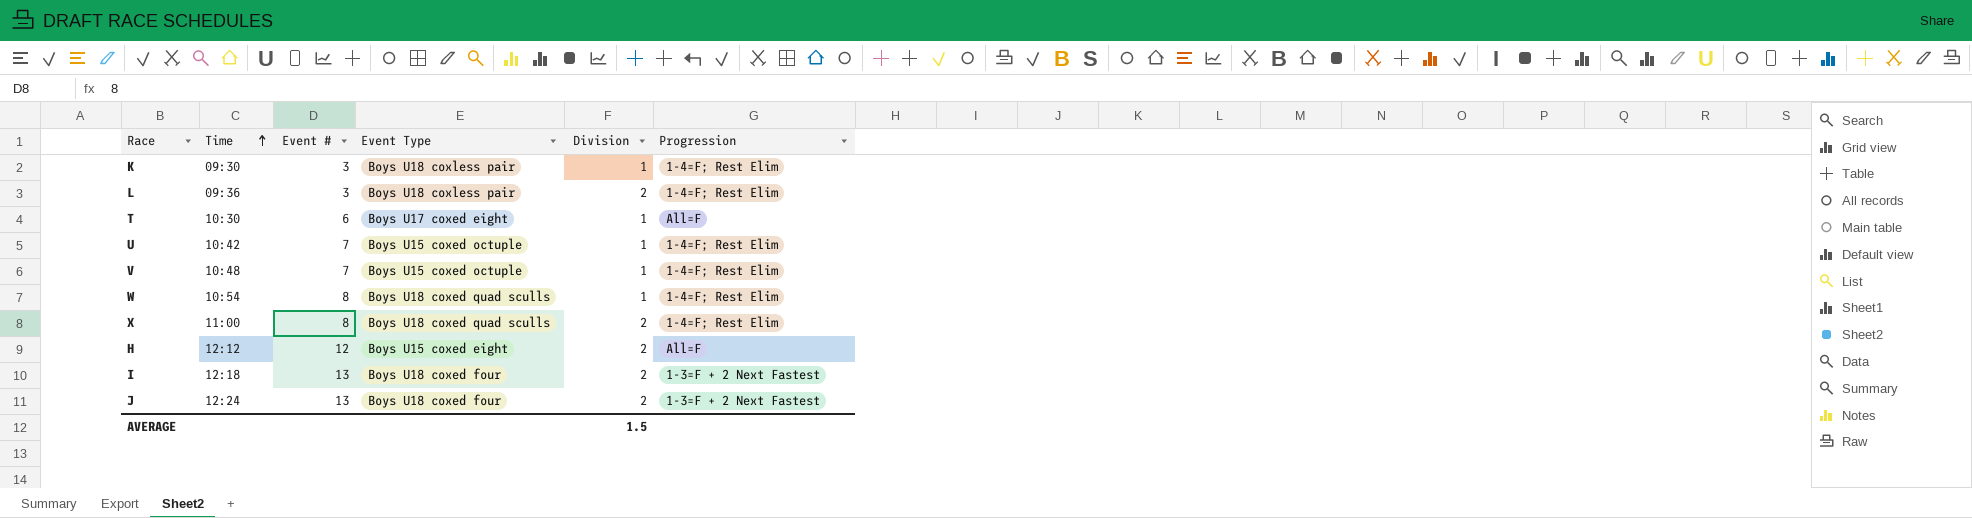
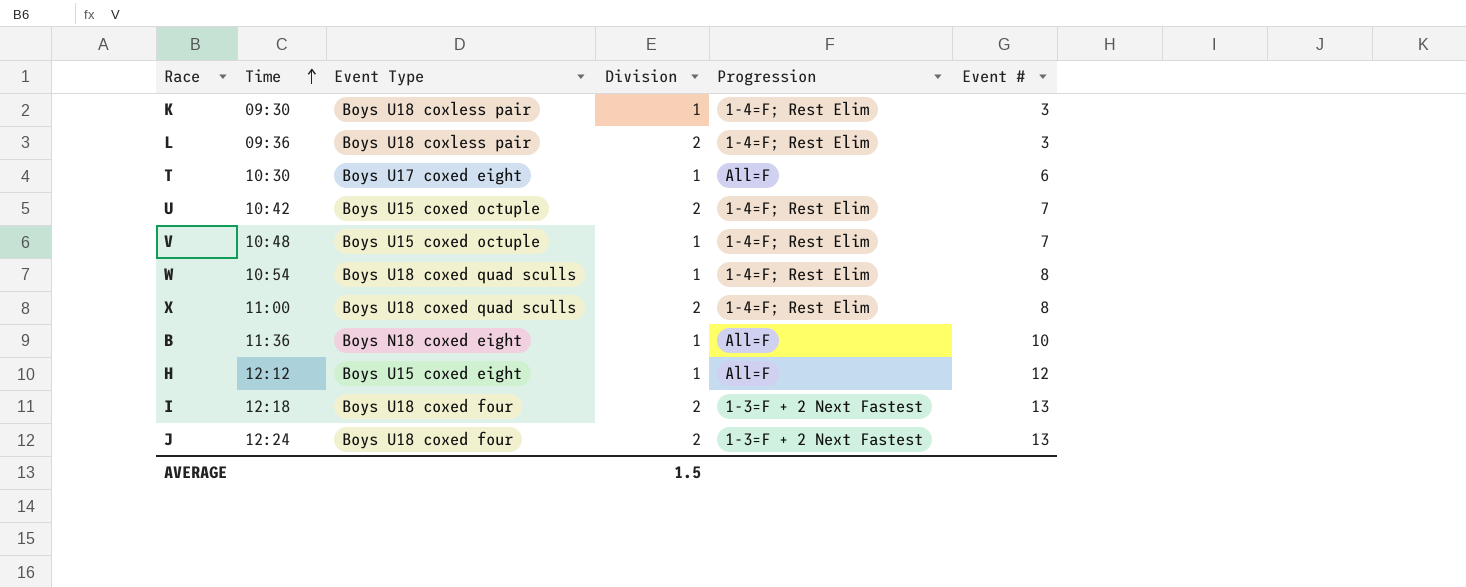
column Event # | position: 3 -> 6
U | Division: 1 -> 2
row B: none -> 11:36 | Boys N18 coxed eight | 1 | All=F | 10
H | Division: 2 -> 1

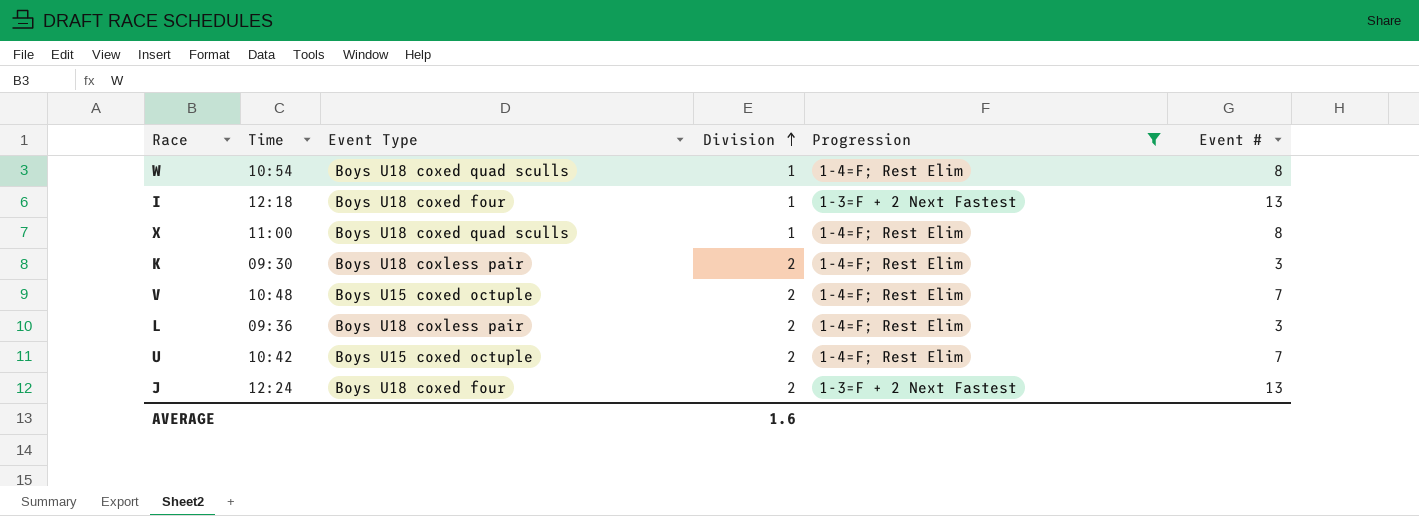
filter: none -> Progression != All=F
row order: Time ascending -> Division ascending
I | Division: 2 -> 1
X | Division: 2 -> 1
K | Division: 1 -> 2
V | Division: 1 -> 2
AVERAGE | Division: 1.5 -> 1.6

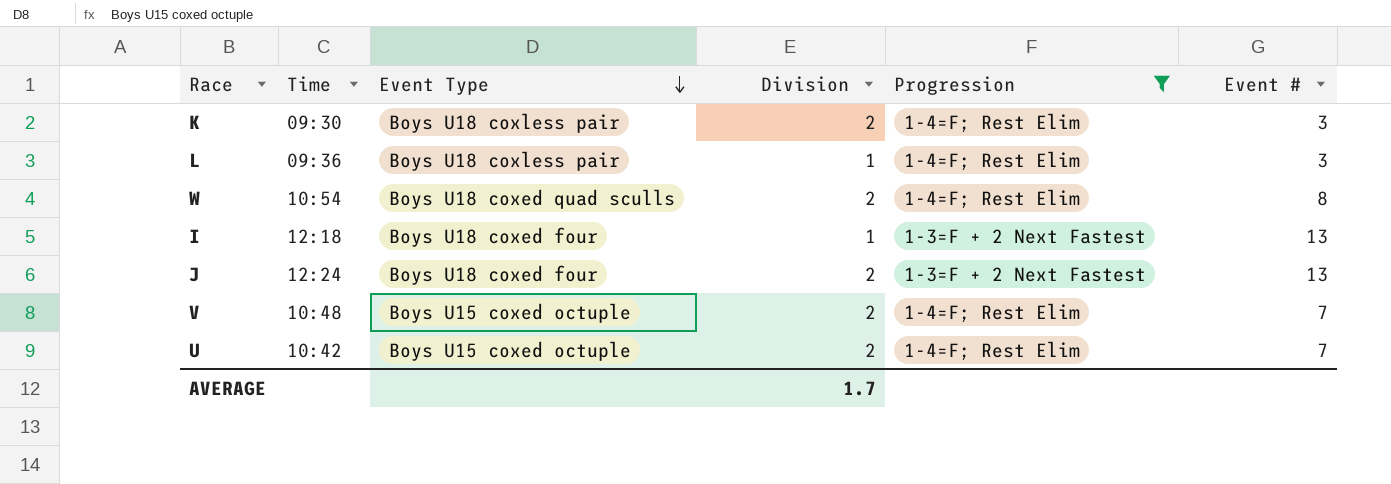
row order: Division ascending -> Event Type descending
row X: 11:00 | Boys U18 coxed quad sculls | 1 | 1-4=F; Rest Elim | 8 -> none
L | Division: 2 -> 1
W | Division: 1 -> 2
AVERAGE | Division: 1.6 -> 1.7

